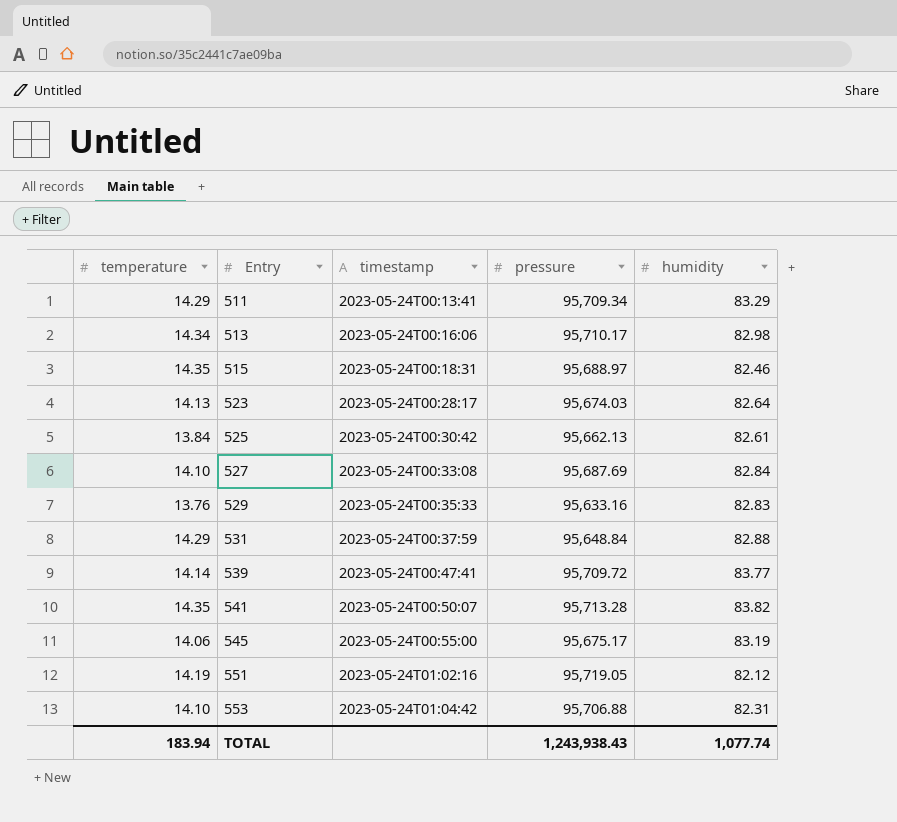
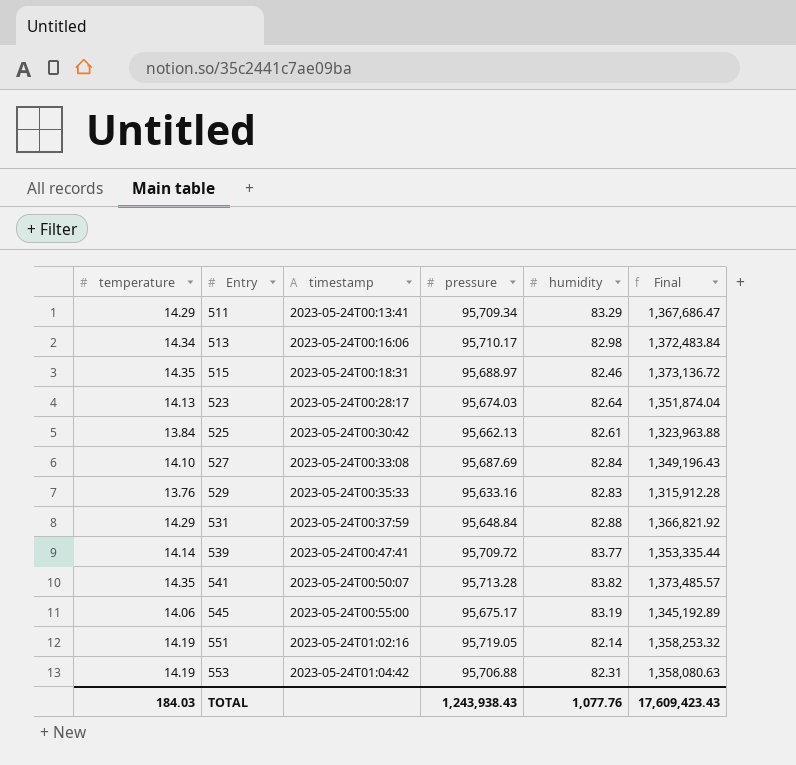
column Final | formula: none -> [temperature] * [pressure]
551 | humidity: 82.12 -> 82.14
553 | temperature: 14.10 -> 14.19
TOTAL | temperature: 183.94 -> 184.03
TOTAL | humidity: 1,077.74 -> 1,077.76

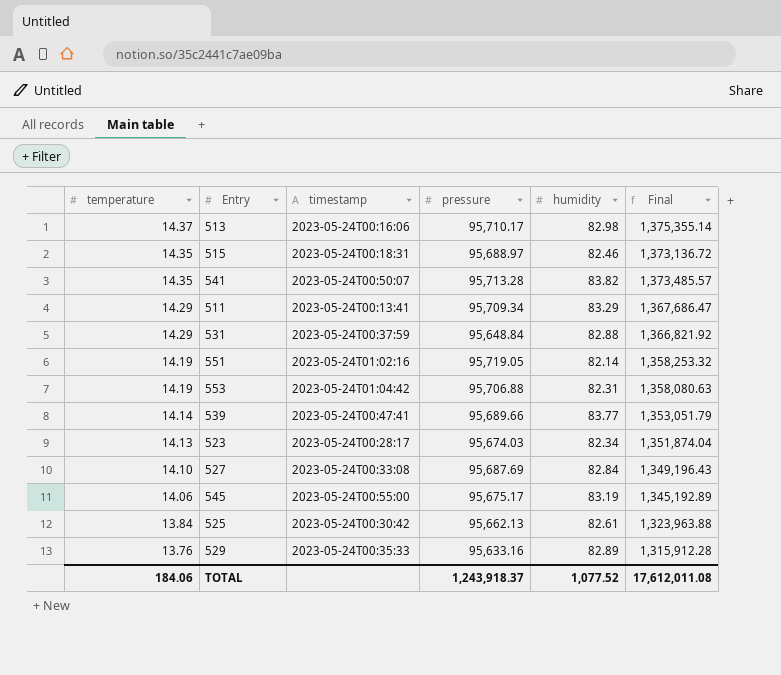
row order: Entry ascending -> temperature descending
513 | temperature: 14.34 -> 14.37
513 | Final: 1,372,483.84 -> 1,375,355.14
539 | pressure: 95,709.72 -> 95,689.66
539 | Final: 1,353,335.44 -> 1,353,051.79
523 | humidity: 82.64 -> 82.34
529 | humidity: 82.83 -> 82.89
TOTAL | temperature: 184.03 -> 184.06
TOTAL | pressure: 1,243,938.43 -> 1,243,918.37
TOTAL | humidity: 1,077.76 -> 1,077.52
TOTAL | Final: 17,609,423.43 -> 17,612,011.08

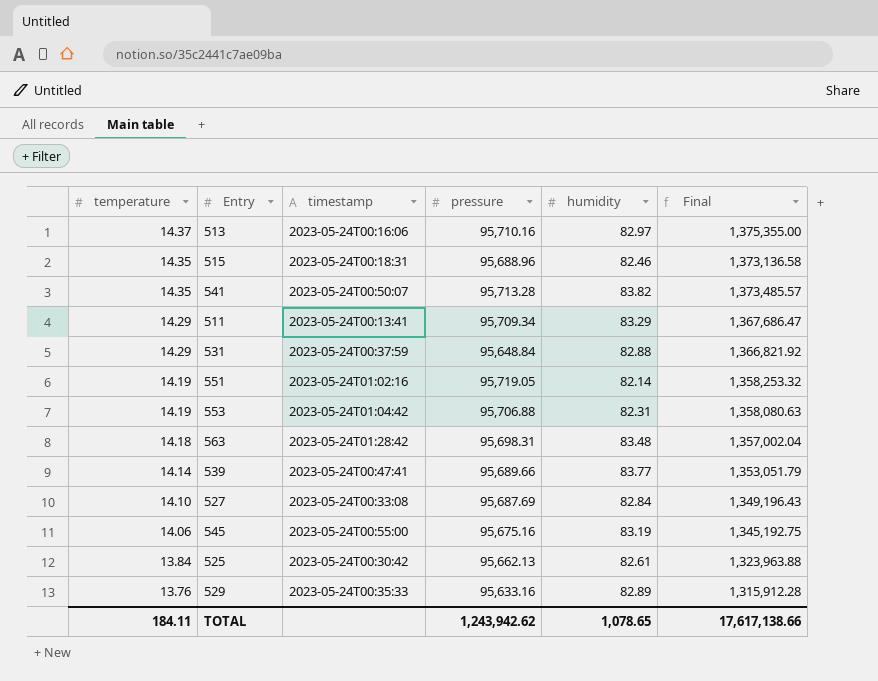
row 523: 14.13 | 2023-05-24T00:28:17 | 95,674.03 | 82.34 | 1,351,874.04 -> none
513 | pressure: 95,710.17 -> 95,710.16
513 | humidity: 82.98 -> 82.97
513 | Final: 1,375,355.14 -> 1,375,355.00
515 | pressure: 95,688.97 -> 95,688.96
515 | Final: 1,373,136.72 -> 1,373,136.58
row 563: none -> 14.18 | 2023-05-24T01:28:42 | 95,698.31 | 83.48 | 1,357,002.04
545 | pressure: 95,675.17 -> 95,675.16
545 | Final: 1,345,192.89 -> 1,345,192.75
TOTAL | temperature: 184.06 -> 184.11
TOTAL | pressure: 1,243,918.37 -> 1,243,942.62
TOTAL | humidity: 1,077.52 -> 1,078.65
TOTAL | Final: 17,612,011.08 -> 17,617,138.66

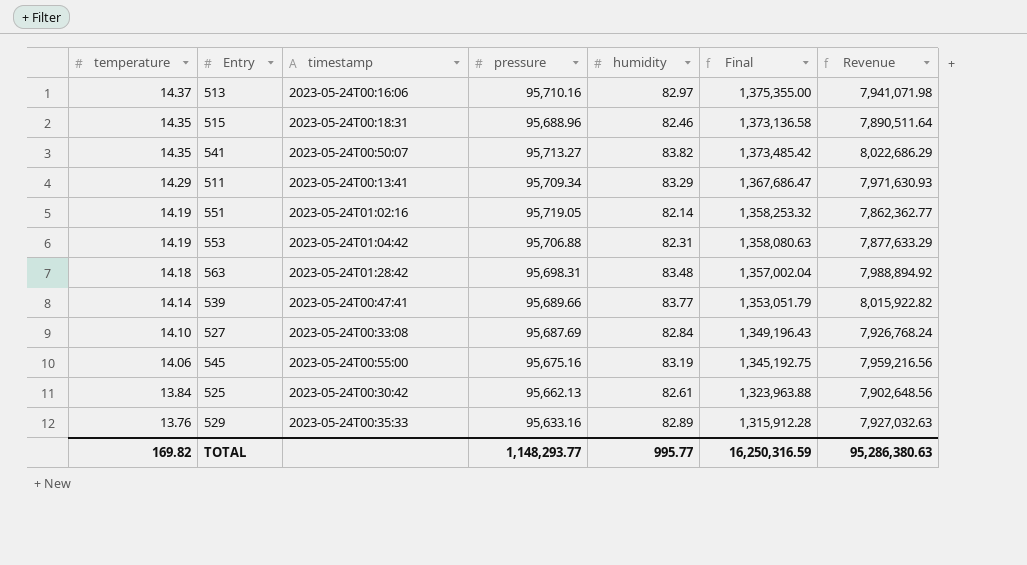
column Revenue | formula: none -> [pressure] * [humidity]
row 531: 14.29 | 2023-05-24T00:37:59 | 95,648.84 | 82.88 | 1,366,821.92 -> none
541 | pressure: 95,713.28 -> 95,713.27
541 | Final: 1,373,485.57 -> 1,373,485.42
TOTAL | temperature: 184.11 -> 169.82
TOTAL | pressure: 1,243,942.62 -> 1,148,293.77
TOTAL | humidity: 1,078.65 -> 995.77
TOTAL | Final: 17,617,138.66 -> 16,250,316.59

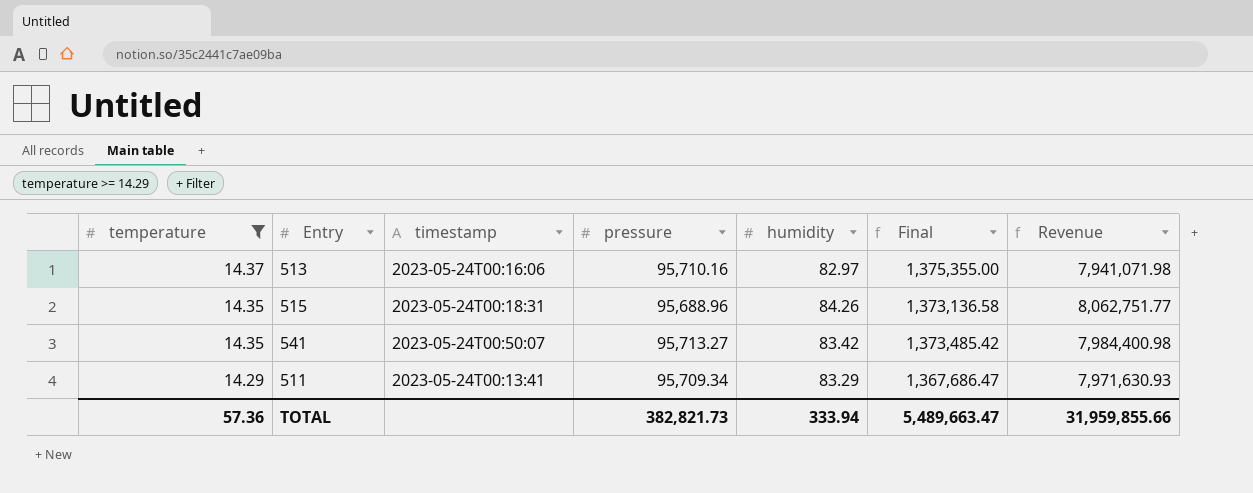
filter: none -> temperature >= 14.29
515 | humidity: 82.46 -> 84.26
515 | Revenue: 7,890,511.64 -> 8,062,751.77
541 | humidity: 83.82 -> 83.42
541 | Revenue: 8,022,686.29 -> 7,984,400.98
TOTAL | temperature: 169.82 -> 57.36
TOTAL | pressure: 1,148,293.77 -> 382,821.73
TOTAL | humidity: 995.77 -> 333.94
TOTAL | Final: 16,250,316.59 -> 5,489,663.47
TOTAL | Revenue: 95,286,380.63 -> 31,959,855.66

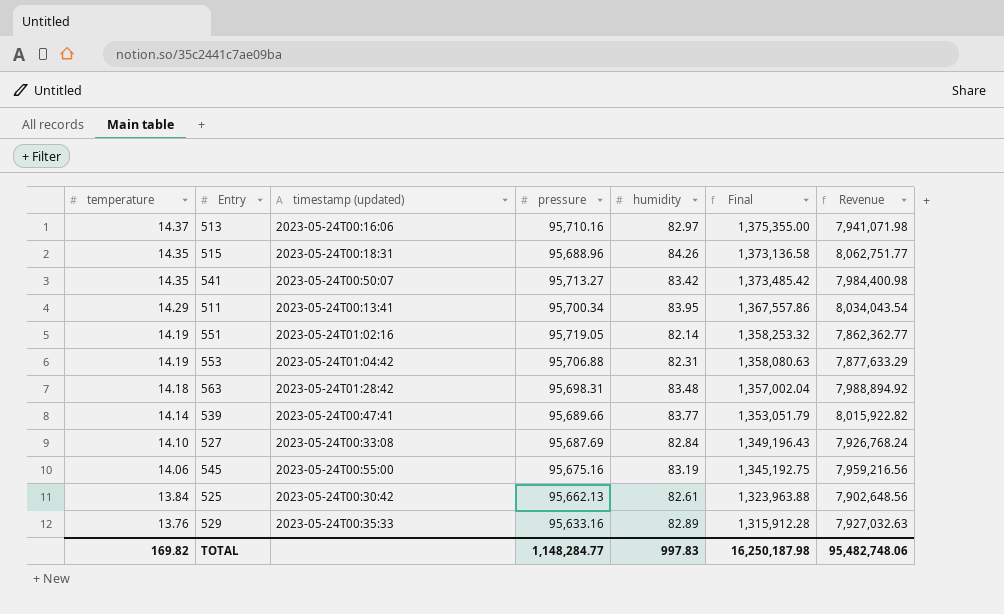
filter: temperature >= 14.29 -> none
column name: timestamp -> timestamp (updated)
511 | pressure: 95,709.34 -> 95,700.34
511 | humidity: 83.29 -> 83.95
511 | Final: 1,367,686.47 -> 1,367,557.86
511 | Revenue: 7,971,630.93 -> 8,034,043.54
TOTAL | temperature: 57.36 -> 169.82
TOTAL | pressure: 382,821.73 -> 1,148,284.77
TOTAL | humidity: 333.94 -> 997.83
TOTAL | Final: 5,489,663.47 -> 16,250,187.98
TOTAL | Revenue: 31,959,855.66 -> 95,482,748.06

